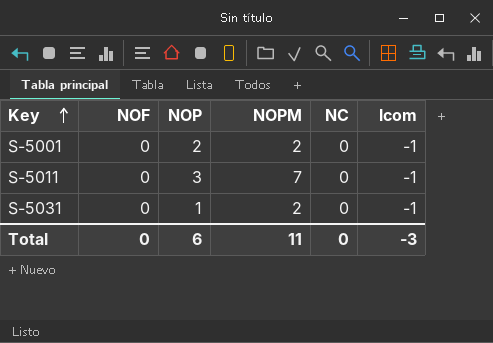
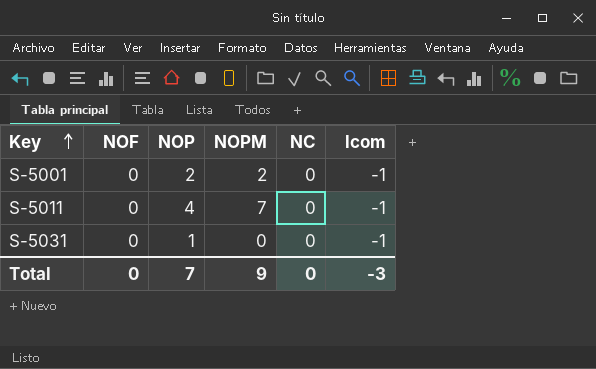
S-5011 | NOP: 3 -> 4
S-5031 | NOPM: 2 -> 0
Total | NOP: 6 -> 7
Total | NOPM: 11 -> 9

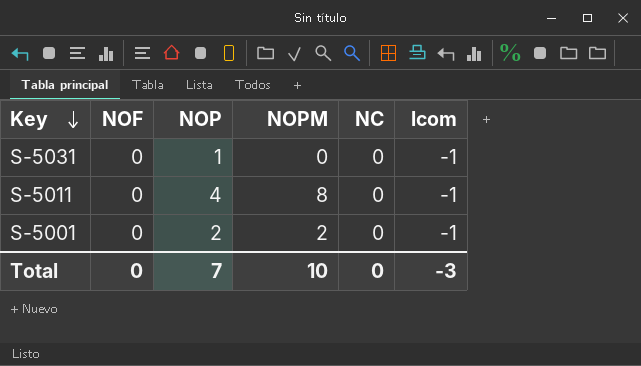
row order: Key ascending -> Key descending
S-5011 | NOPM: 7 -> 8
Total | NOPM: 9 -> 10

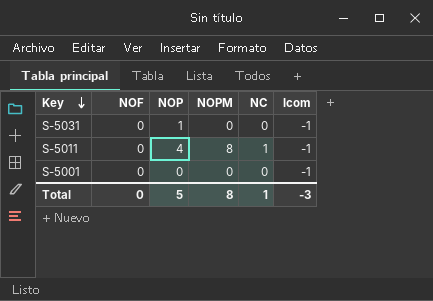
S-5011 | NC: 0 -> 1
S-5001 | NOP: 2 -> 0
S-5001 | NOPM: 2 -> 0
Total | NOP: 7 -> 5
Total | NOPM: 10 -> 8
Total | NC: 0 -> 1

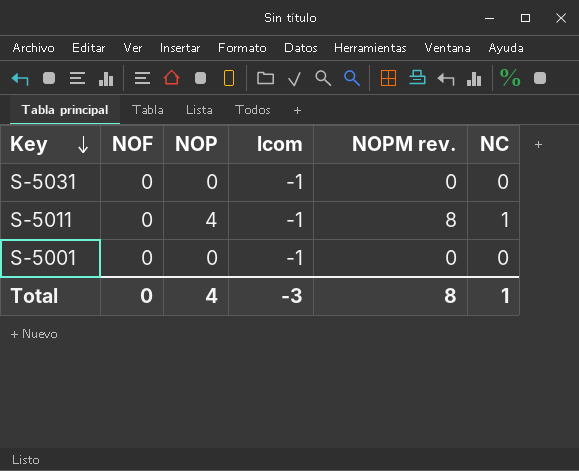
column lcom | position: 6 -> 4
column name: NOPM -> NOPM rev.
S-5031 | NOP: 1 -> 0
Total | NOP: 5 -> 4

